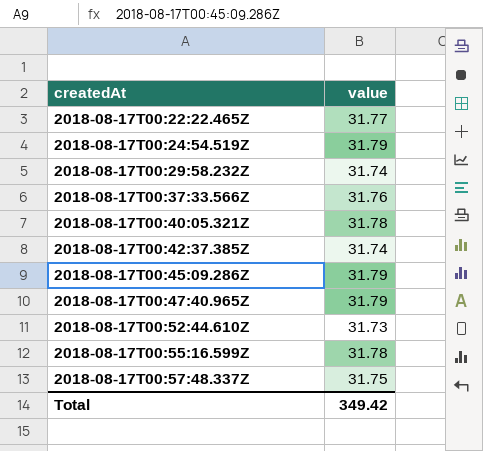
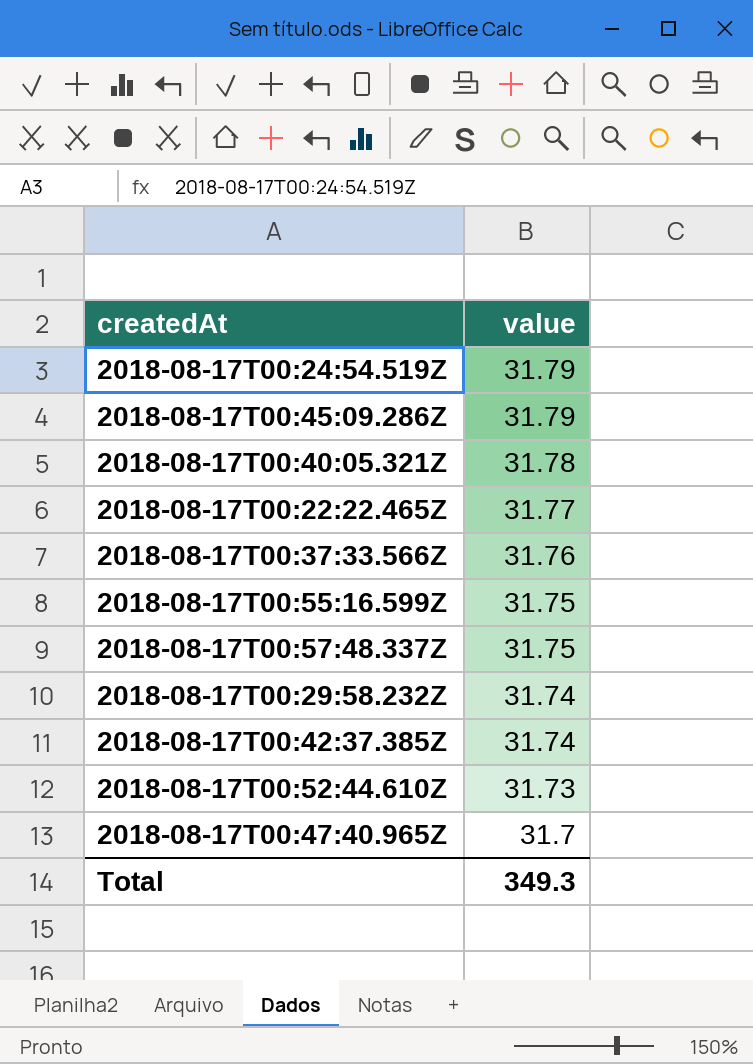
row order: createdAt ascending -> value descending
2018-08-17T00:55:16.599Z | value: 31.78 -> 31.75
2018-08-17T00:47:40.965Z | value: 31.79 -> 31.7
Total | value: 349.42 -> 349.3

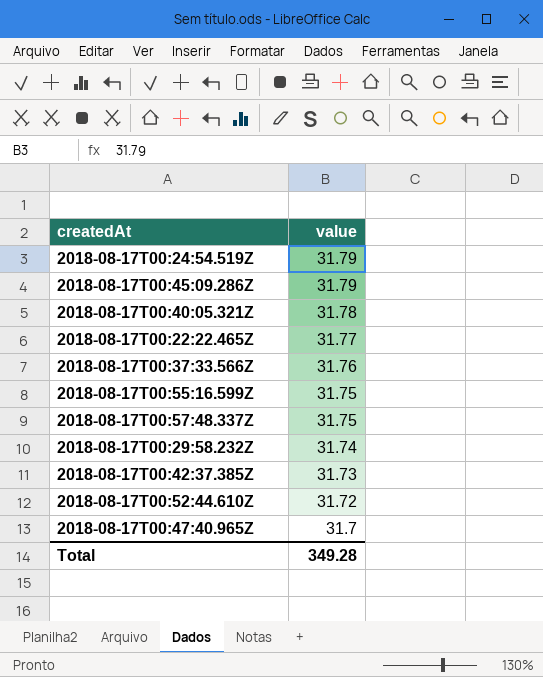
2018-08-17T00:42:37.385Z | value: 31.74 -> 31.73
2018-08-17T00:52:44.610Z | value: 31.73 -> 31.72
Total | value: 349.3 -> 349.28

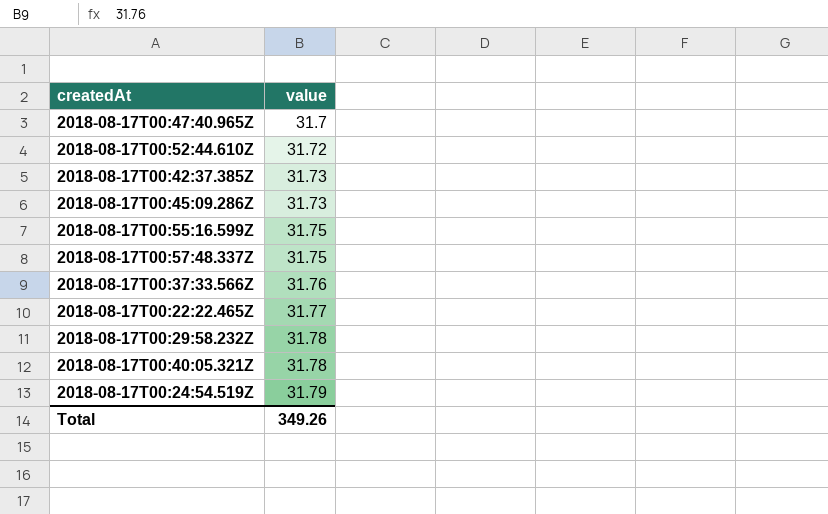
row order: value descending -> value ascending
2018-08-17T00:45:09.286Z | value: 31.79 -> 31.73
2018-08-17T00:29:58.232Z | value: 31.74 -> 31.78
Total | value: 349.28 -> 349.26

